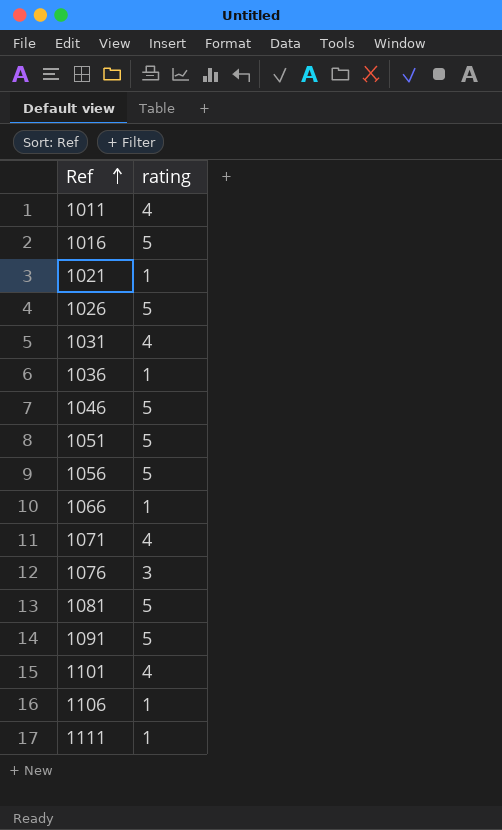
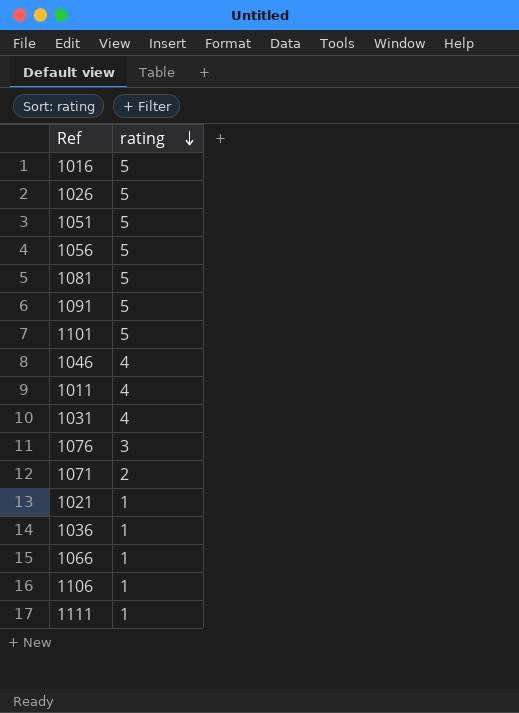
row order: Ref ascending -> rating descending
1101 | rating: 4 -> 5
1046 | rating: 5 -> 4
1071 | rating: 4 -> 2

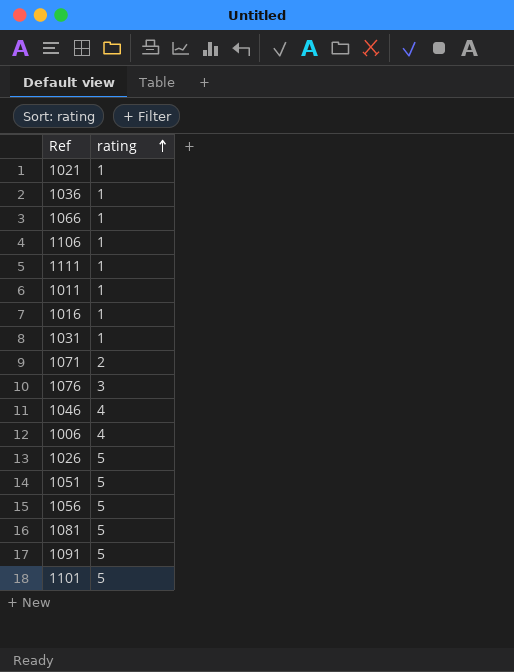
row order: rating descending -> rating ascending
1011 | rating: 4 -> 1
1016 | rating: 5 -> 1
1031 | rating: 4 -> 1
row 1006: none -> 4

